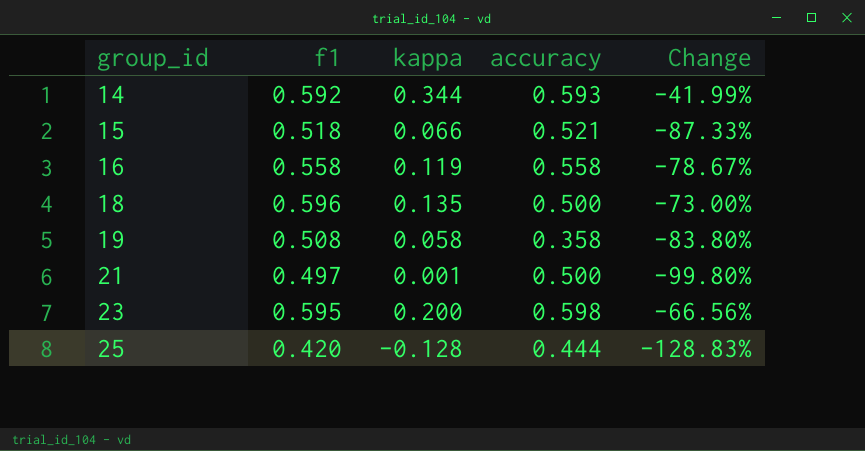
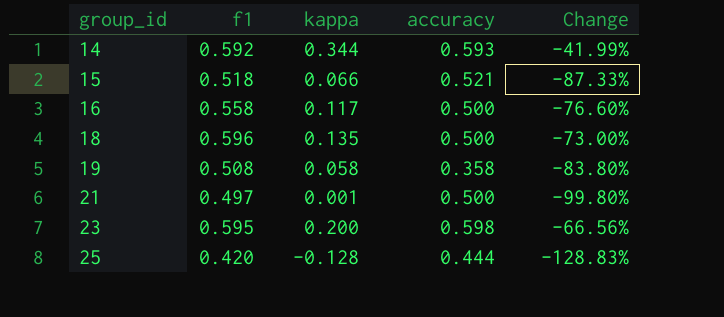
16 | kappa: 0.119 -> 0.117
16 | accuracy: 0.558 -> 0.500
16 | Change: -78.67% -> -76.60%

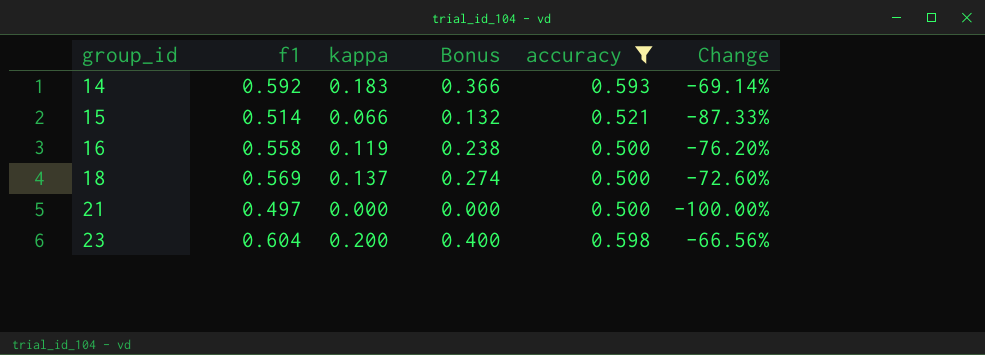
filter: none -> accuracy >= 0.500
column Bonus | formula: none -> [kappa] * 2
14 | kappa: 0.344 -> 0.183
14 | Change: -41.99% -> -69.14%
15 | f1: 0.518 -> 0.514
16 | kappa: 0.117 -> 0.119
16 | Change: -76.60% -> -76.20%
18 | f1: 0.596 -> 0.569
18 | kappa: 0.135 -> 0.137
18 | Change: -73.00% -> -72.60%
21 | kappa: 0.001 -> 0.000
21 | Change: -99.80% -> -100.00%
23 | f1: 0.595 -> 0.604

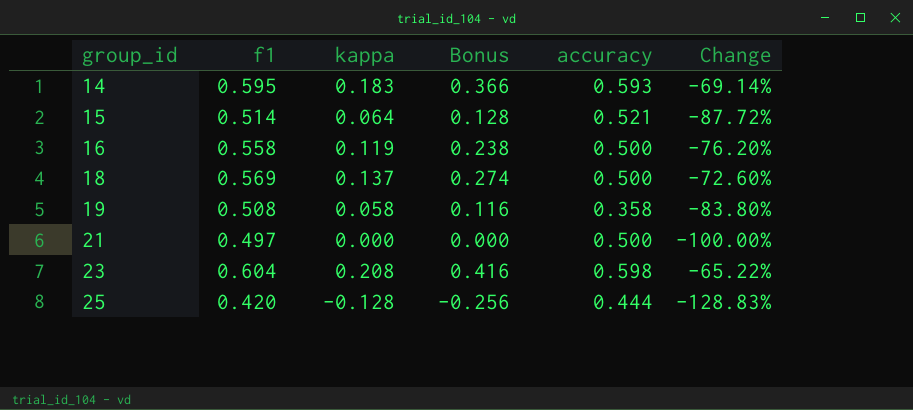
filter: accuracy >= 0.500 -> none
14 | f1: 0.592 -> 0.595
15 | kappa: 0.066 -> 0.064
15 | Bonus: 0.132 -> 0.128
15 | Change: -87.33% -> -87.72%
23 | kappa: 0.200 -> 0.208
23 | Bonus: 0.400 -> 0.416
23 | Change: -66.56% -> -65.22%

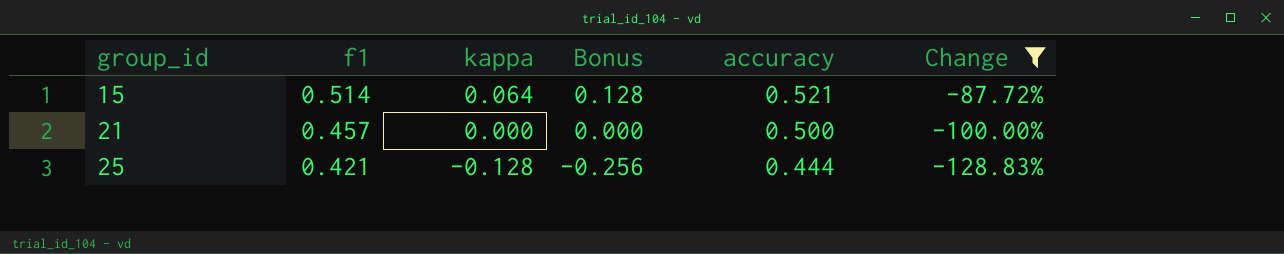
filter: none -> Change <= -87.72%
21 | f1: 0.497 -> 0.457
25 | f1: 0.420 -> 0.421

